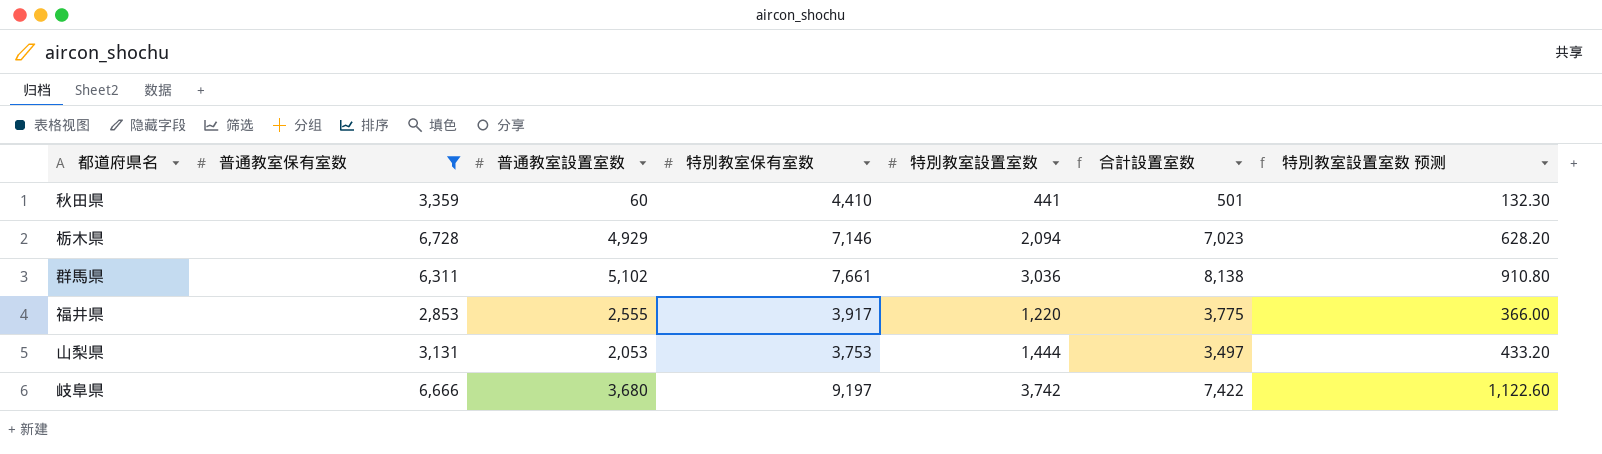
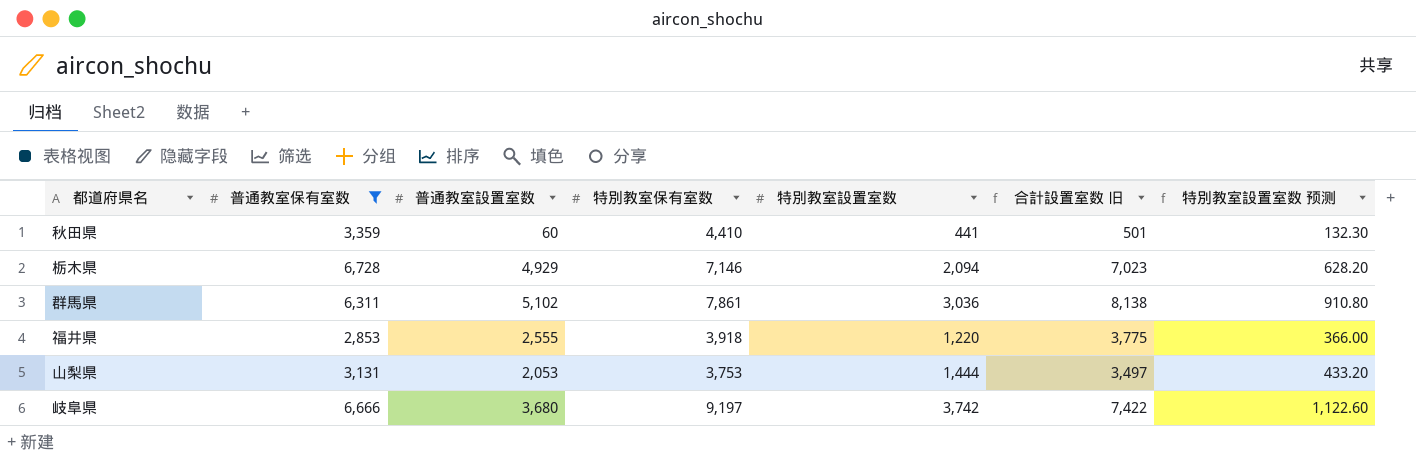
column name: 合計設置室数 -> 合計設置室数 旧
群馬県 | 特別教室保有室数: 7,661 -> 7,861
福井県 | 特別教室保有室数: 3,917 -> 3,918

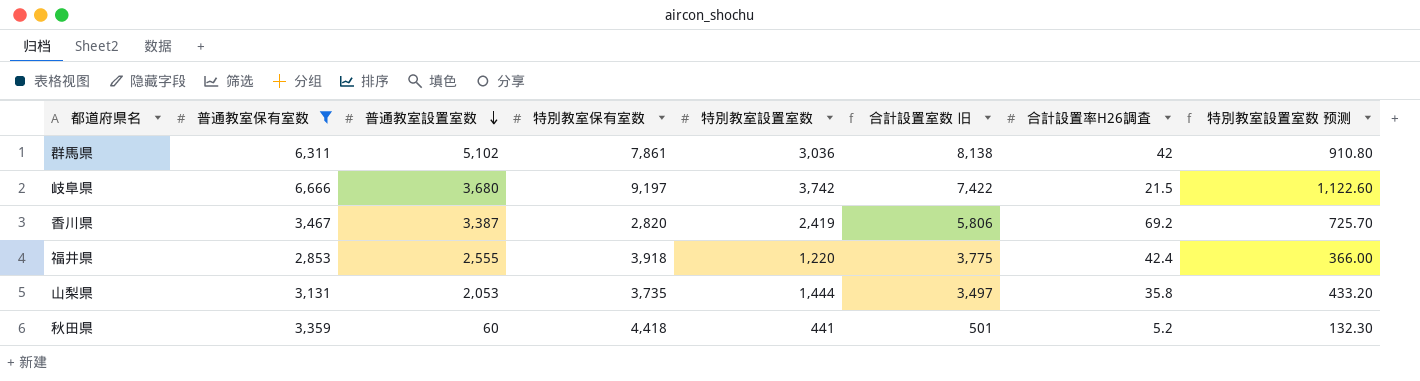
row order: none -> 普通教室設置室数 descending
column 合計設置率H26調査 | position: none -> 7
row 栃木県: 6,728 | 4,929 | 7,146 | 2,094 | 7,023 | 628.20 -> none
row 香川県: none -> 3,467 | 3,387 | 2,820 | 2,419 | 5,806 | 69.2 | 725.70
山梨県 | 特別教室保有室数: 3,753 -> 3,735
秋田県 | 特別教室保有室数: 4,410 -> 4,418

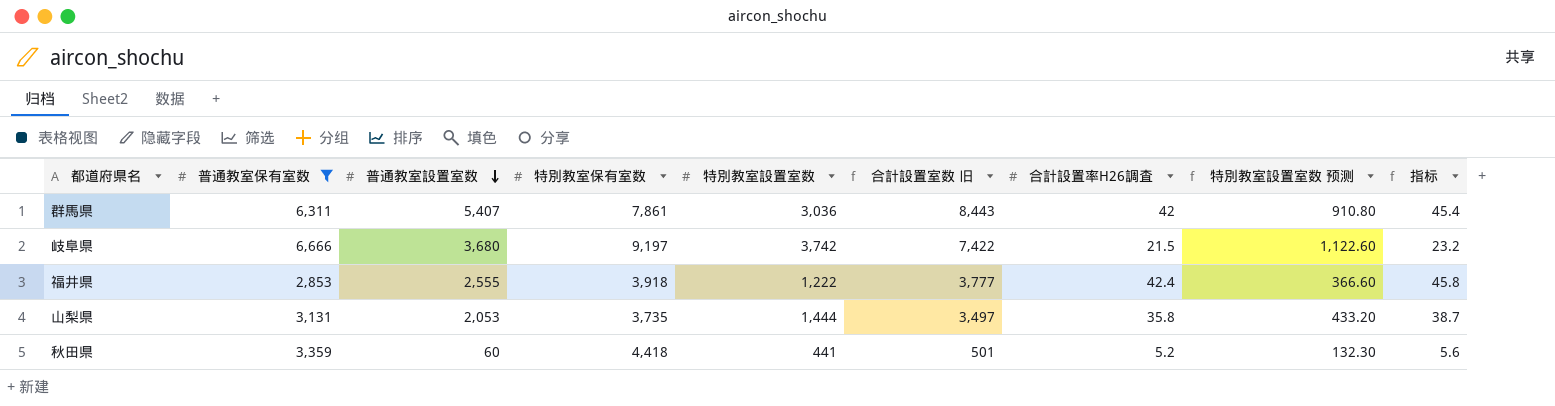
column 指标 | formula: none -> [合計設置率H26調査] * 1.08
row 香川県: 3,467 | 3,387 | 2,820 | 2,419 | 5,806 | 69.2 | 725.70 -> none
群馬県 | 普通教室設置室数: 5,102 -> 5,407
群馬県 | 合計設置室数 旧: 8,138 -> 8,443
福井県 | 特別教室設置室数: 1,220 -> 1,222
福井県 | 合計設置室数 旧: 3,775 -> 3,777
福井県 | 特別教室設置室数 预测: 366.00 -> 366.60

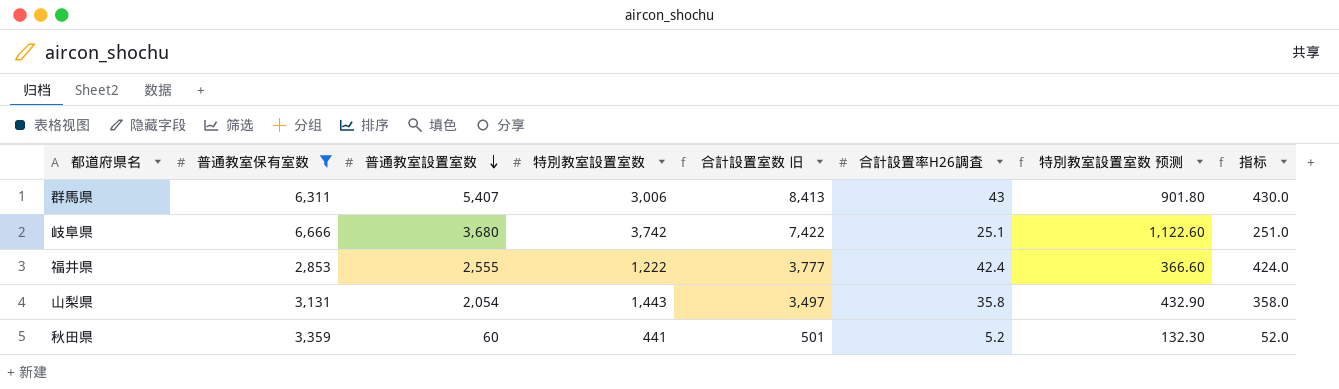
column 特別教室保有室数 | position: 4 -> none
column 指标 | formula: [合計設置率H26調査] * 1.08 -> [合計設置率H26調査] * 10
群馬県 | 特別教室設置室数: 3,036 -> 3,006
群馬県 | 合計設置室数 旧: 8,443 -> 8,413
群馬県 | 合計設置率H26調査: 42 -> 43
群馬県 | 特別教室設置室数 预测: 910.80 -> 901.80
岐阜県 | 合計設置率H26調査: 21.5 -> 25.1
山梨県 | 普通教室設置室数: 2,053 -> 2,054
山梨県 | 特別教室設置室数: 1,444 -> 1,443
山梨県 | 特別教室設置室数 预测: 433.20 -> 432.90

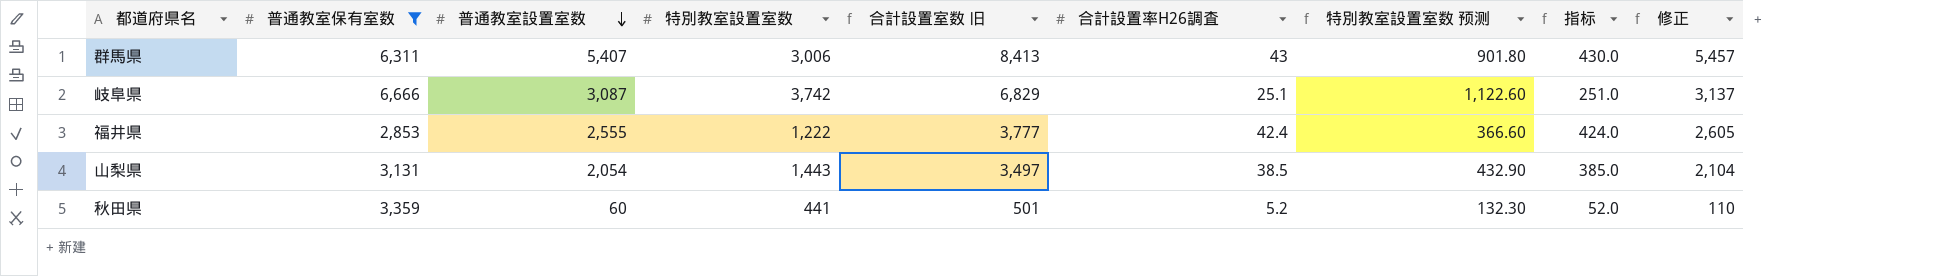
column 修正 | formula: none -> [普通教室設置室数] + 50
岐阜県 | 普通教室設置室数: 3,680 -> 3,087
岐阜県 | 合計設置室数 旧: 7,422 -> 6,829
山梨県 | 合計設置率H26調査: 35.8 -> 38.5
山梨県 | 指标: 358.0 -> 385.0

